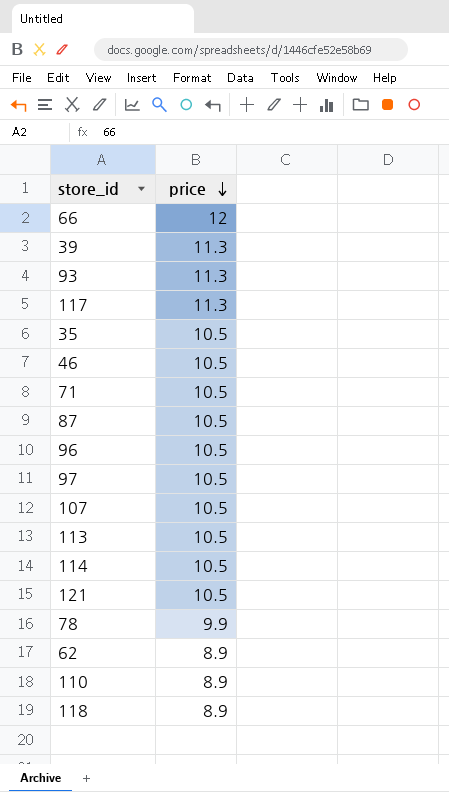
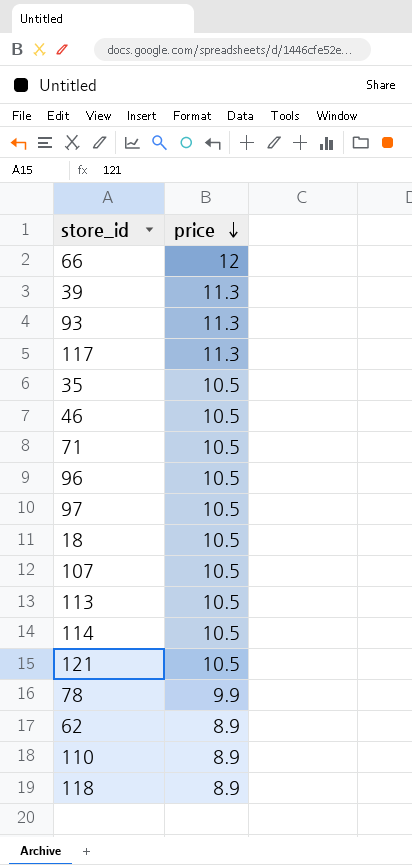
row 87: 10.5 -> none
row 18: none -> 10.5

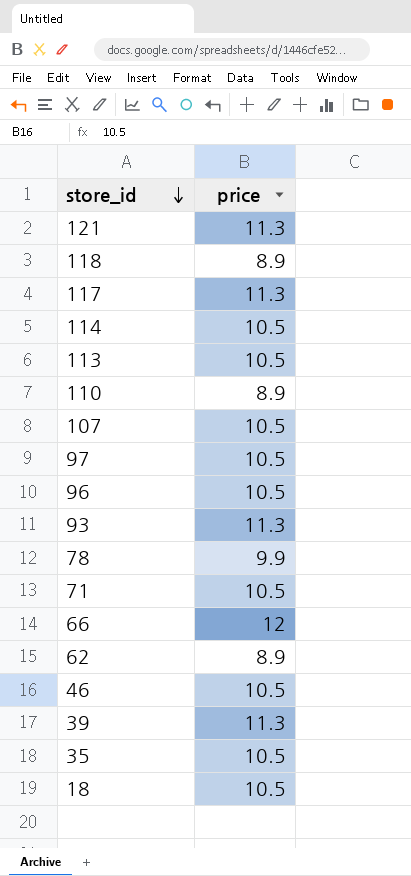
row order: price descending -> store_id descending
121 | price: 10.5 -> 11.3

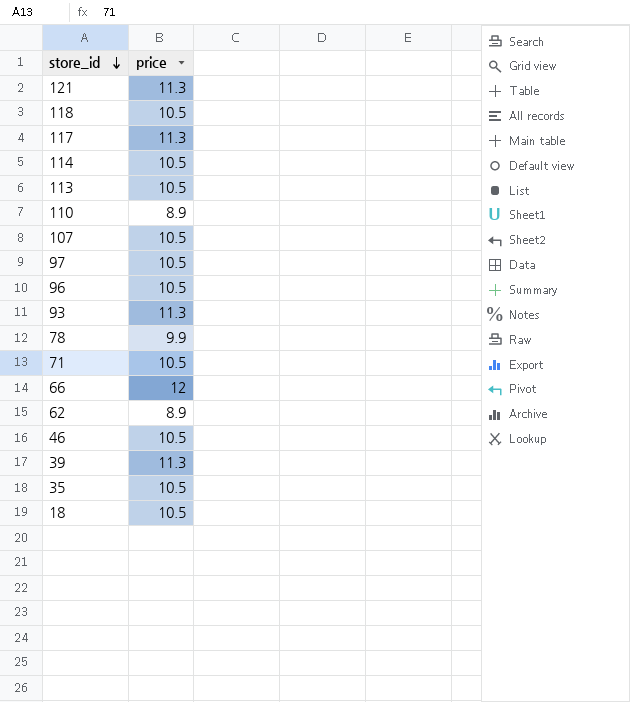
118 | price: 8.9 -> 10.5

